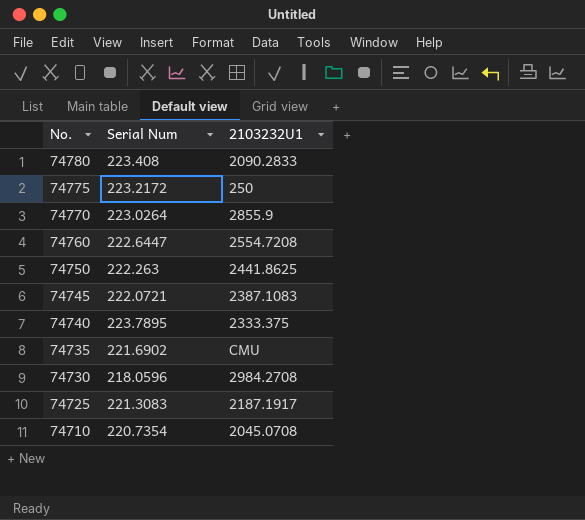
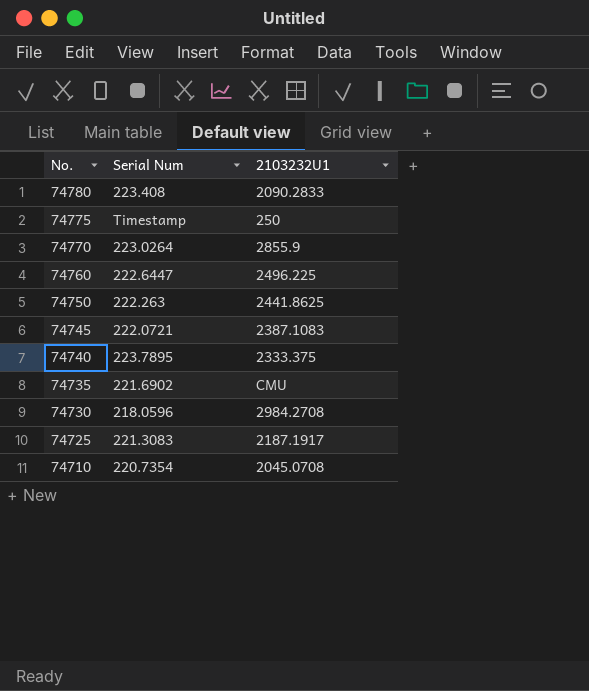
74775 | Serial Num: 223.2172 -> Timestamp
74760 | 2103232U1: 2554.7208 -> 2496.225

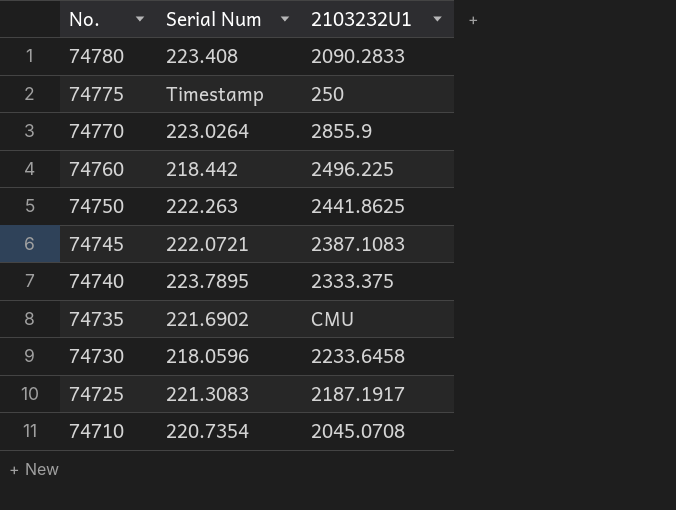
74760 | Serial Num: 222.6447 -> 218.442
74730 | 2103232U1: 2984.2708 -> 2233.6458

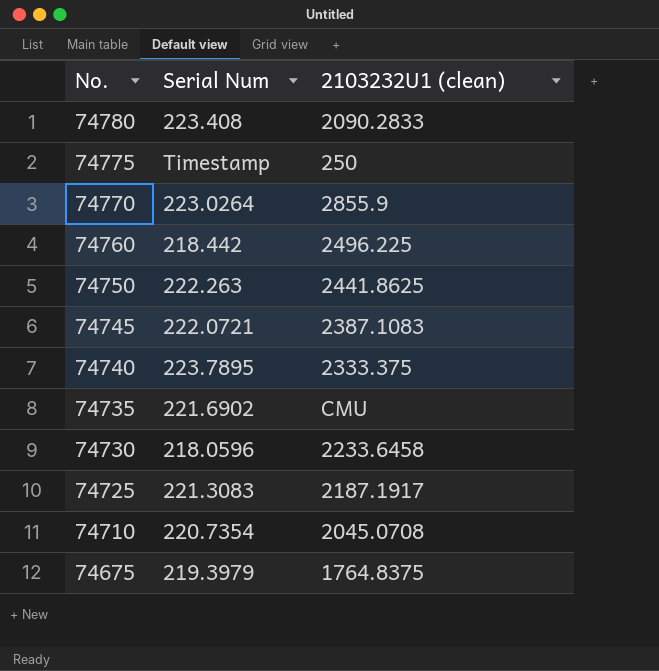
column name: 2103232U1 -> 2103232U1 (clean)
row 74675: none -> 219.3979 | 1764.8375

